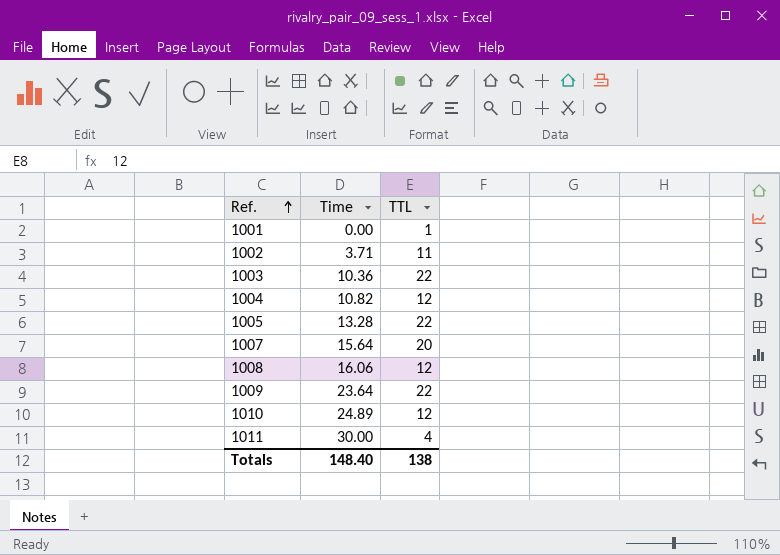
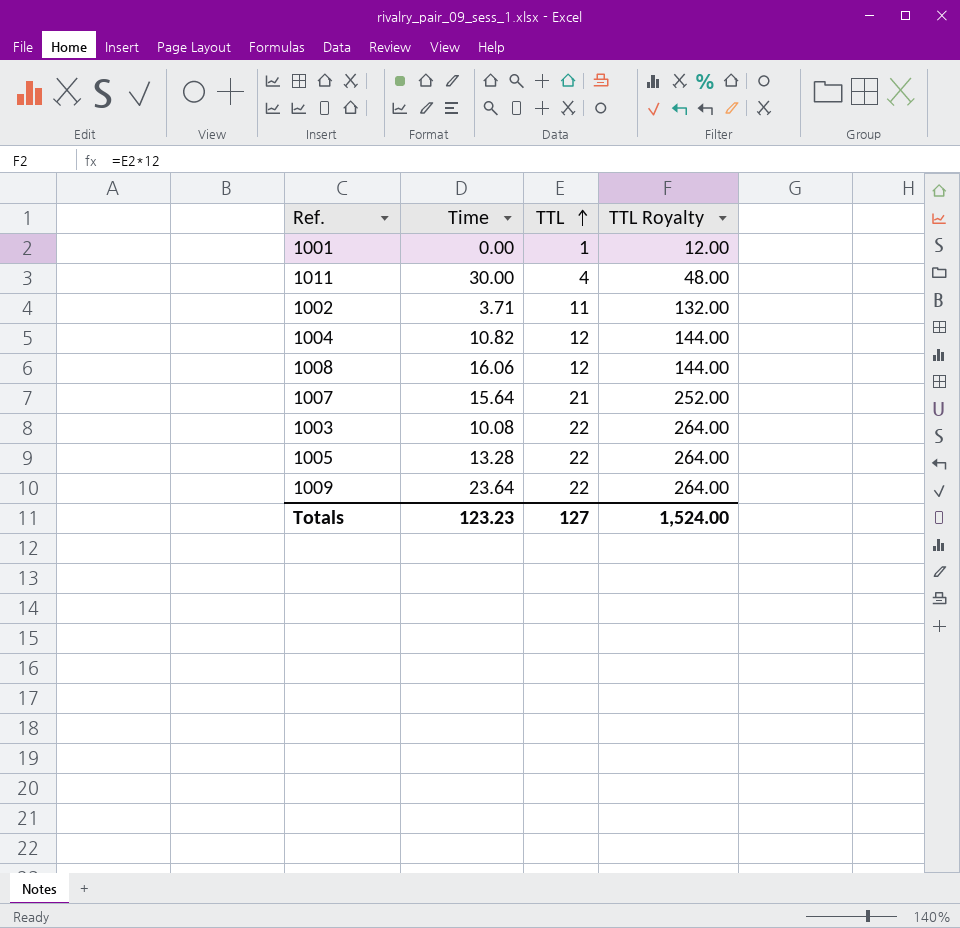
row order: Ref. ascending -> TTL ascending
column TTL Royalty | formula: none -> [TTL] * 12
row 1010: 24.89 | 12 -> none
1007 | TTL: 20 -> 21
1003 | Time: 10.36 -> 10.08
Totals | Time: 148.40 -> 123.23
Totals | TTL: 138 -> 127

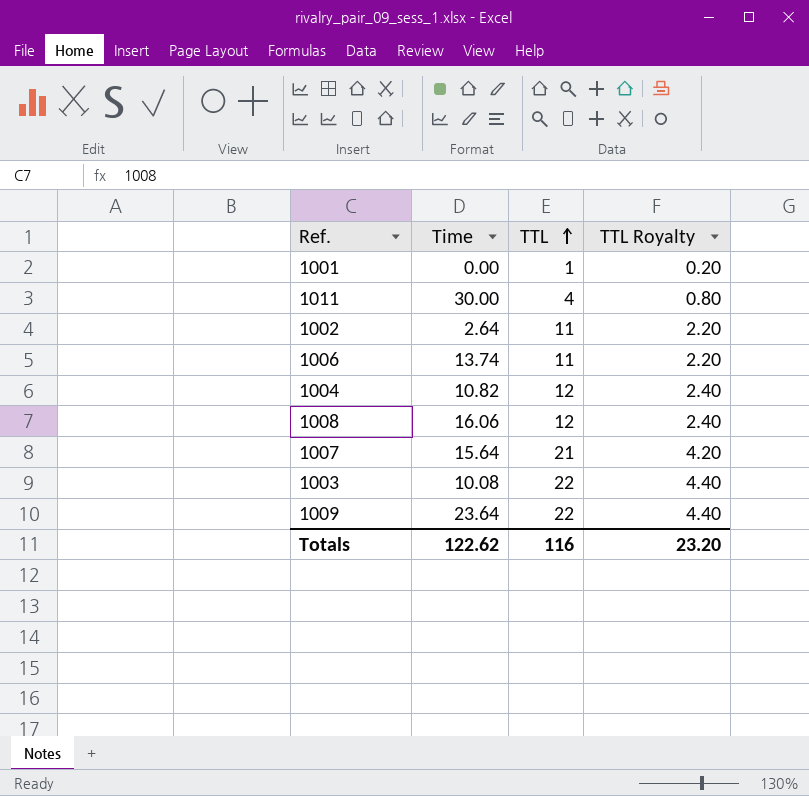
column TTL Royalty | formula: [TTL] * 12 -> [TTL] * 0.2
row 1005: 13.28 | 22 | 264.00 -> none
1002 | Time: 3.71 -> 2.64
row 1006: none -> 13.74 | 11 | 2.20
Totals | Time: 123.23 -> 122.62
Totals | TTL: 127 -> 116
Totals | TTL Royalty: 1,524.00 -> 23.20

